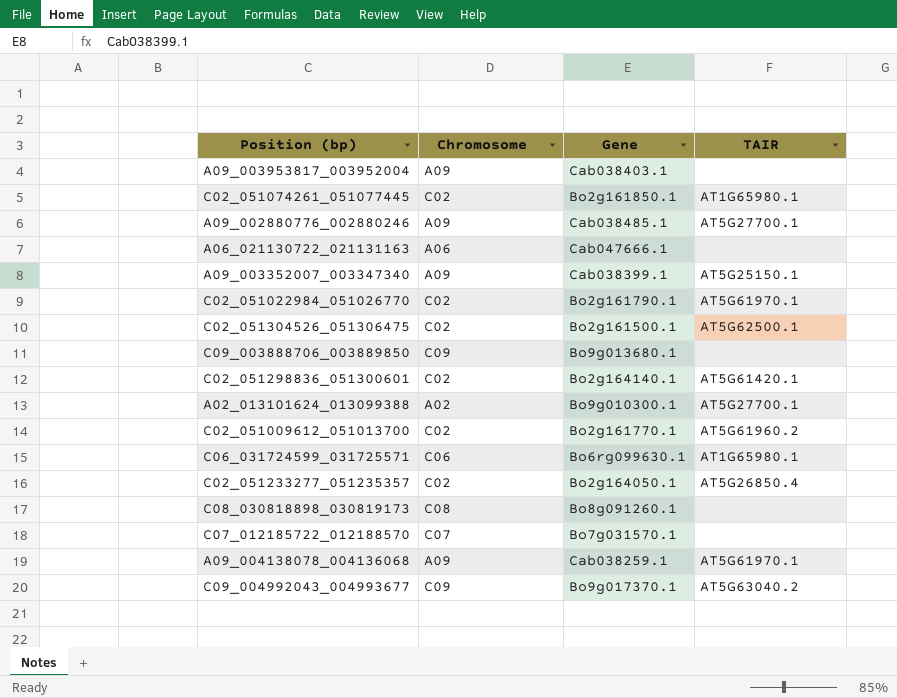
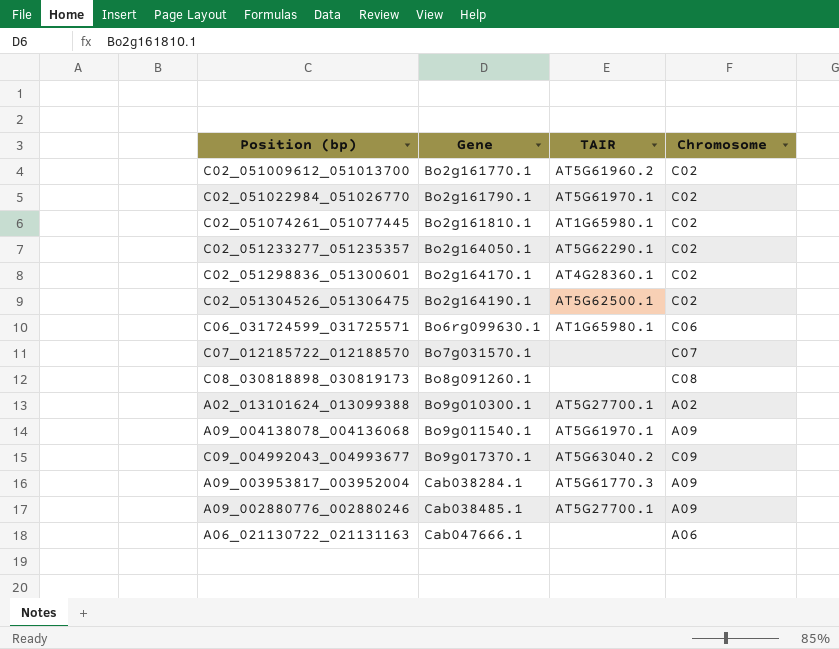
row order: none -> Gene ascending
column Chromosome | position: 2 -> 4
row A09_003352007_003347340: A09 | Cab038399.1 | AT5G25150.1 -> none
row C09_003888706_003889850: C09 | Bo9g013680.1 | none -> none
C02_051074261_051077445 | Gene: Bo2g161850.1 -> Bo2g161810.1
C02_051233277_051235357 | TAIR: AT5G26850.4 -> AT5G62290.1
C02_051298836_051300601 | Gene: Bo2g164140.1 -> Bo2g164170.1
C02_051298836_051300601 | TAIR: AT5G61420.1 -> AT4G28360.1
C02_051304526_051306475 | Gene: Bo2g161500.1 -> Bo2g164190.1
A09_004138078_004136068 | Gene: Cab038259.1 -> Bo9g011540.1
A09_003953817_003952004 | Gene: Cab038403.1 -> Cab038284.1
A09_003953817_003952004 | TAIR: none -> AT5G61770.3

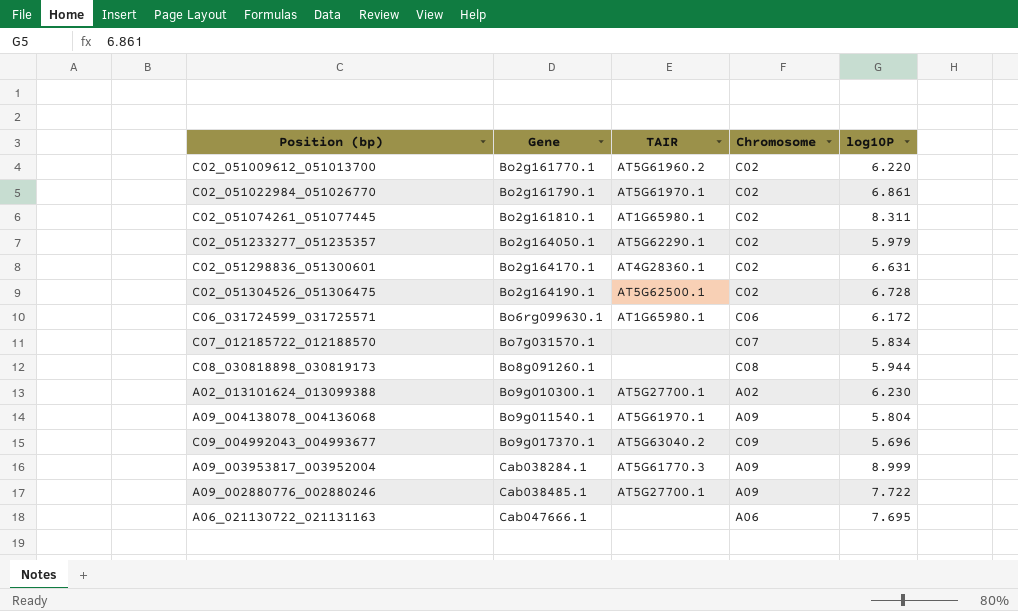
column log10P | position: none -> 5

